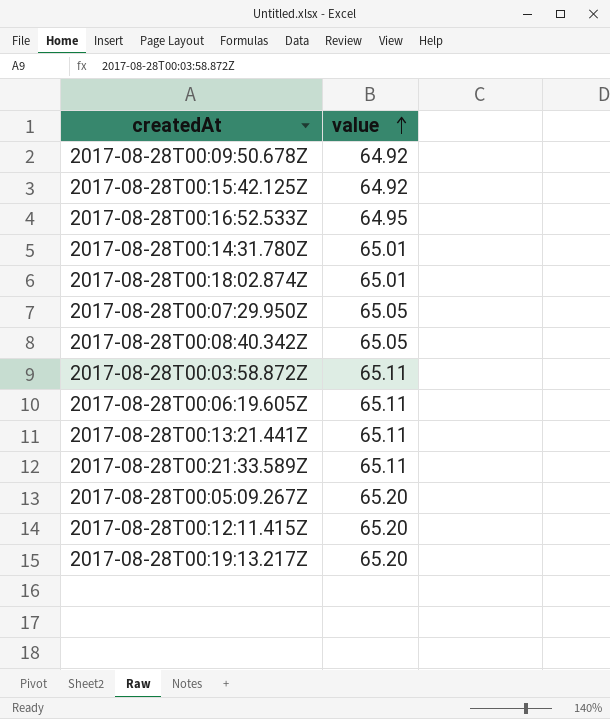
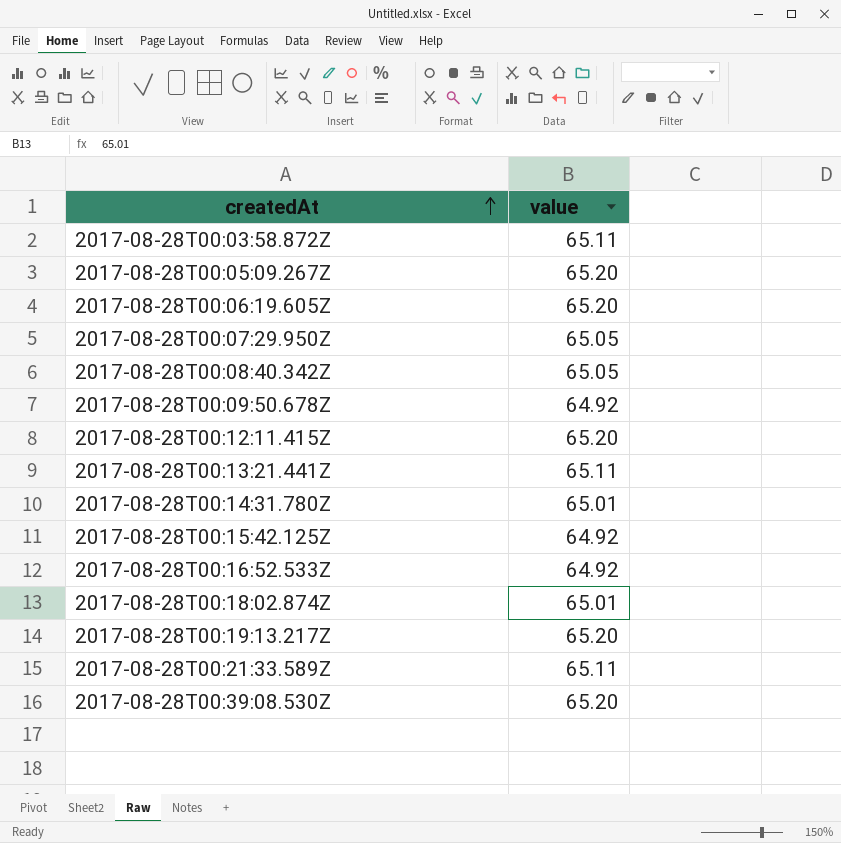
row order: value ascending -> createdAt ascending
2017-08-28T00:06:19.605Z | value: 65.11 -> 65.20
2017-08-28T00:16:52.533Z | value: 64.95 -> 64.92
row 2017-08-28T00:39:08.530Z: none -> 65.20

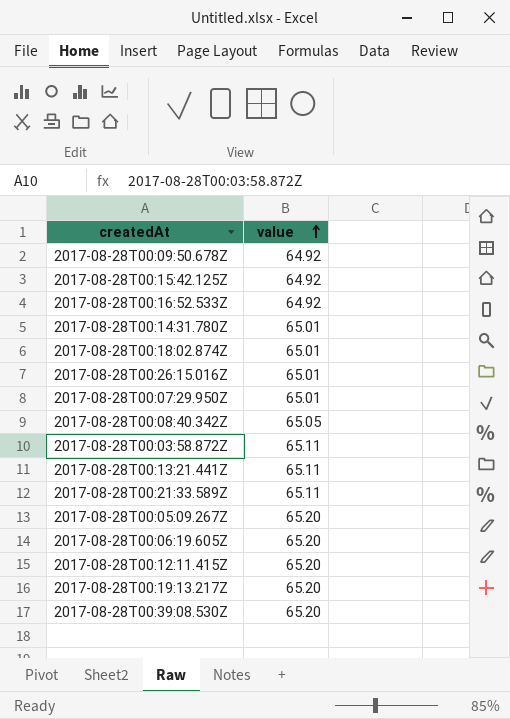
row order: createdAt ascending -> value ascending
row 2017-08-28T00:26:15.016Z: none -> 65.01
2017-08-28T00:07:29.950Z | value: 65.05 -> 65.01

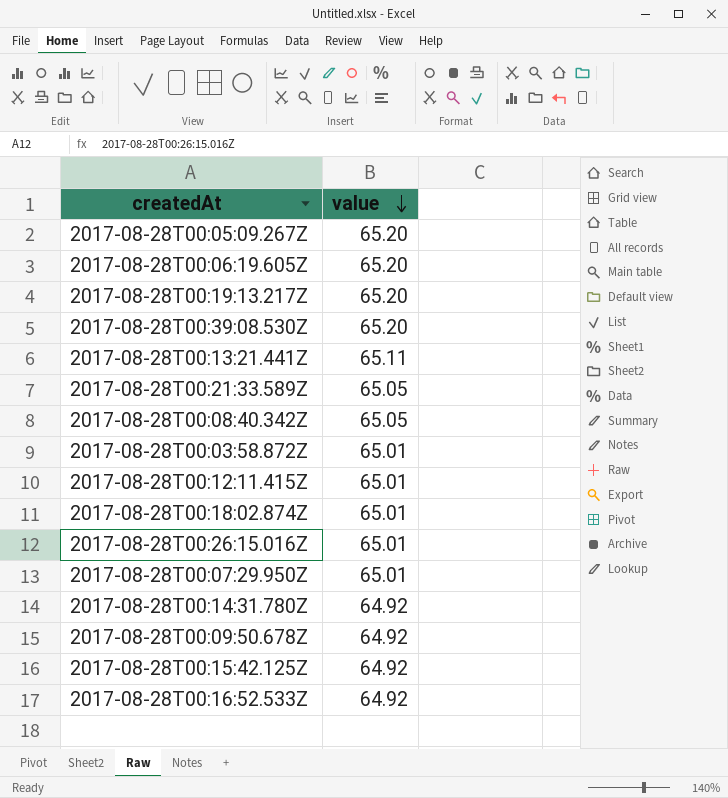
row order: value ascending -> value descending
2017-08-28T00:21:33.589Z | value: 65.11 -> 65.05
2017-08-28T00:03:58.872Z | value: 65.11 -> 65.01
2017-08-28T00:12:11.415Z | value: 65.20 -> 65.01
2017-08-28T00:14:31.780Z | value: 65.01 -> 64.92

